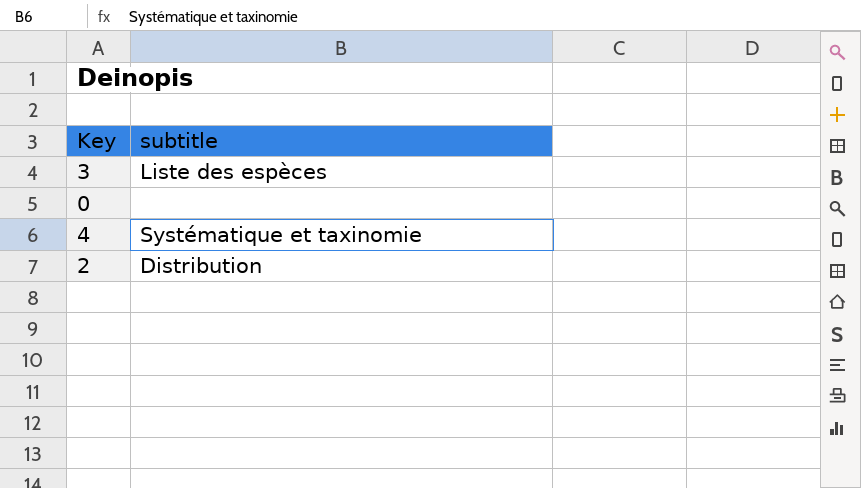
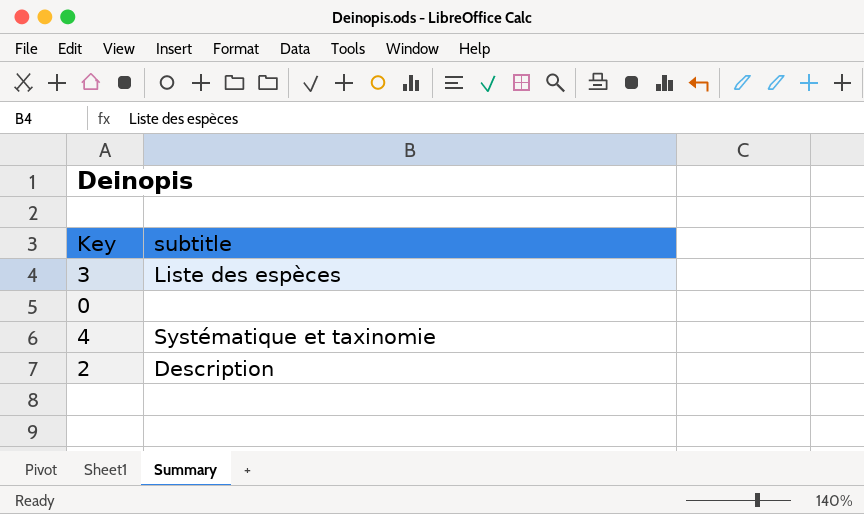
2 | subtitle: Distribution -> Description

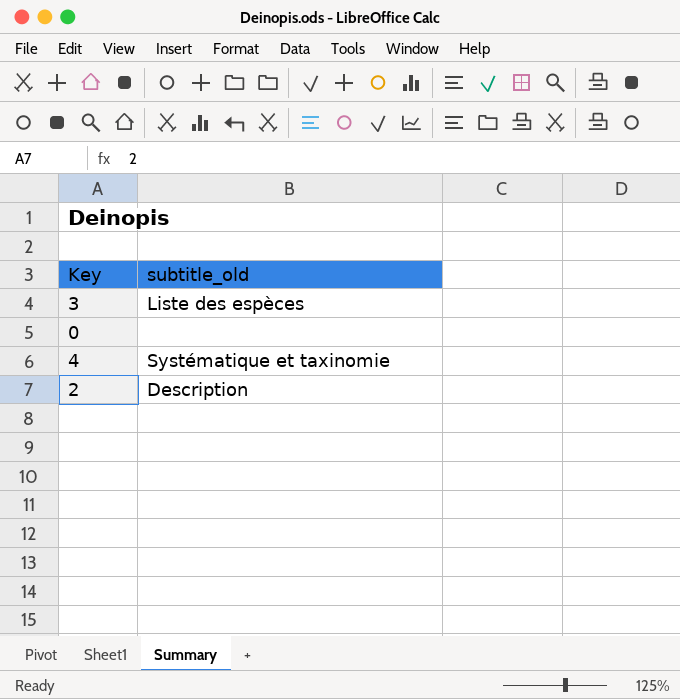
column name: subtitle -> subtitle_old

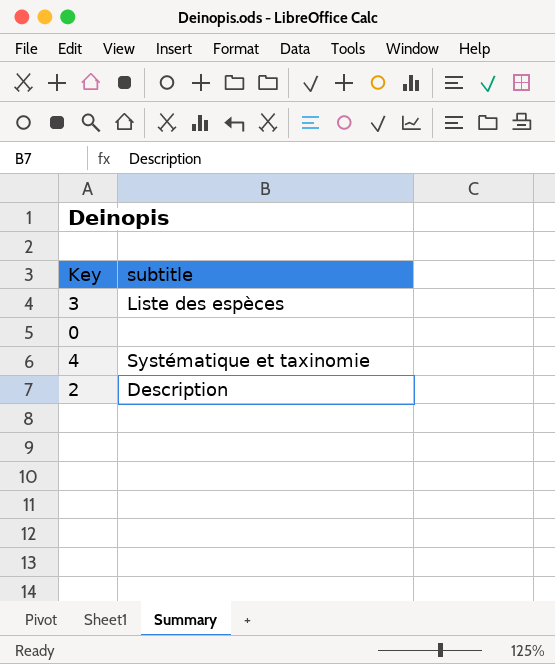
column name: subtitle_old -> subtitle

